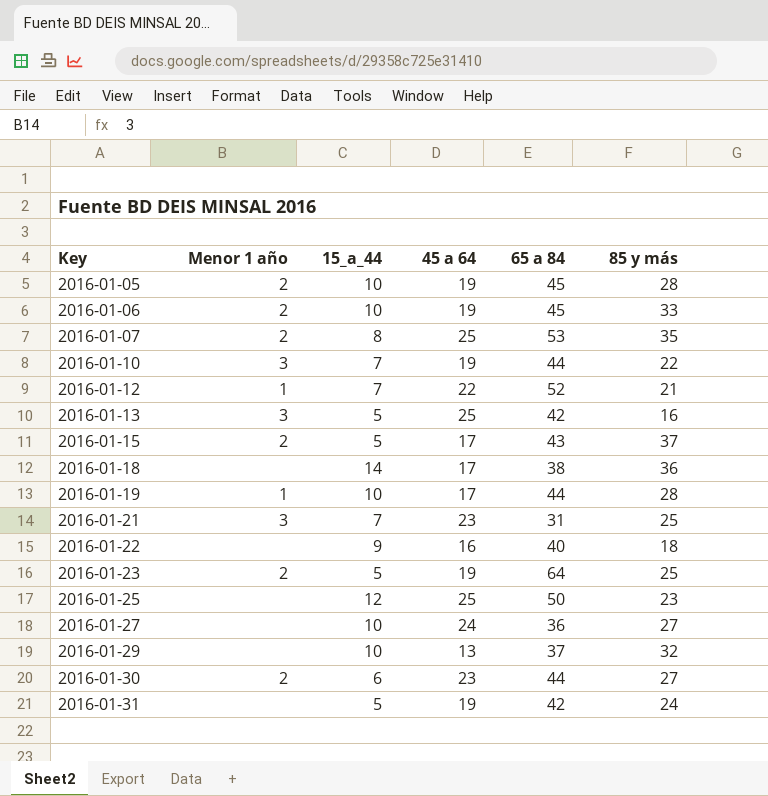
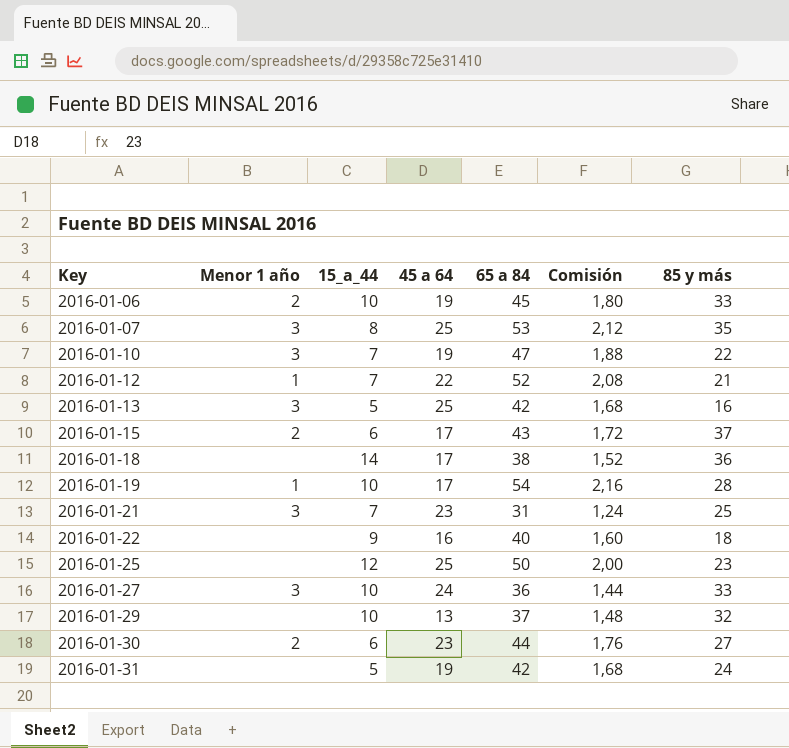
column Comisión | formula: none -> [65 a 84] * 0,04
row 2016-01-05: 2 | 10 | 19 | 45 | 28 -> none
row 2016-01-23: 2 | 5 | 19 | 64 | 25 -> none
2016-01-07 | Menor 1 año: 2 -> 3
2016-01-10 | 65 a 84: 44 -> 47
2016-01-15 | 15_a_44: 5 -> 6
2016-01-19 | 65 a 84: 44 -> 54
2016-01-27 | Menor 1 año: none -> 3
2016-01-27 | 85 y más: 27 -> 33

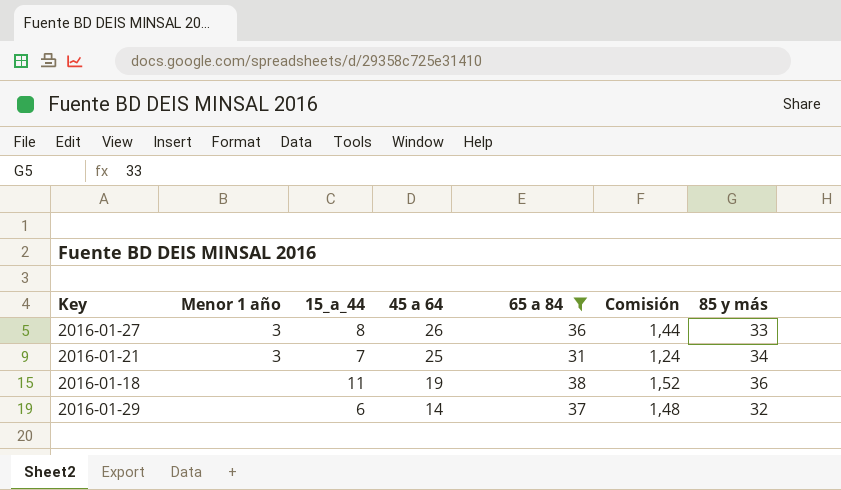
filter: none -> 65 a 84 <= 38
row order: Key ascending -> 45 a 64 descending
2016-01-27 | 15_a_44: 10 -> 8
2016-01-27 | 45 a 64: 24 -> 26
2016-01-21 | 45 a 64: 23 -> 25
2016-01-21 | 85 y más: 25 -> 34
2016-01-18 | 15_a_44: 14 -> 11
2016-01-18 | 45 a 64: 17 -> 19
2016-01-29 | 15_a_44: 10 -> 6
2016-01-29 | 45 a 64: 13 -> 14

